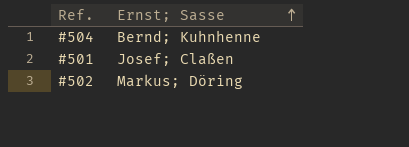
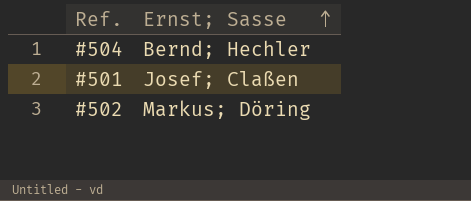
#504 | Ernst; Sasse: Bernd; Kuhnhenne -> Bernd; Hechler

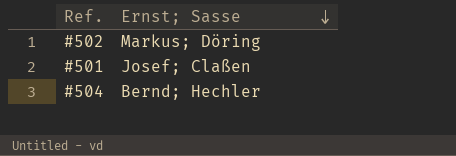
row order: Ernst; Sasse ascending -> Ernst; Sasse descending

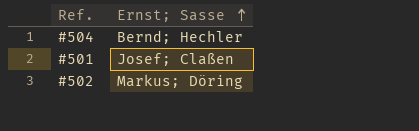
row order: Ernst; Sasse descending -> Ernst; Sasse ascending

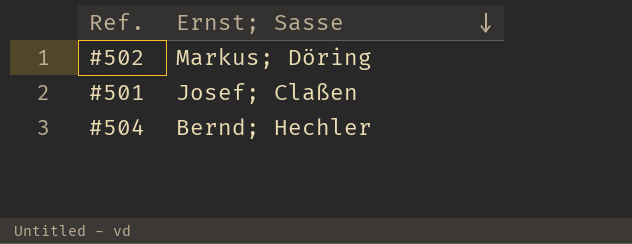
row order: Ernst; Sasse ascending -> Ernst; Sasse descending

